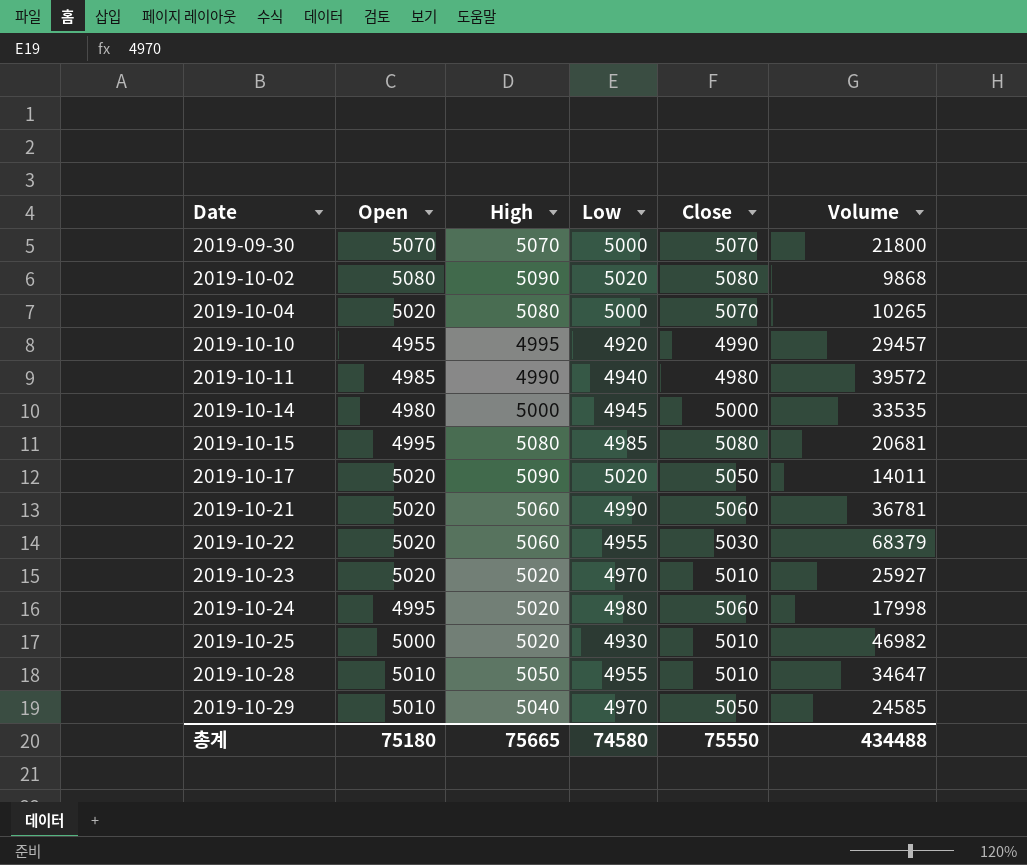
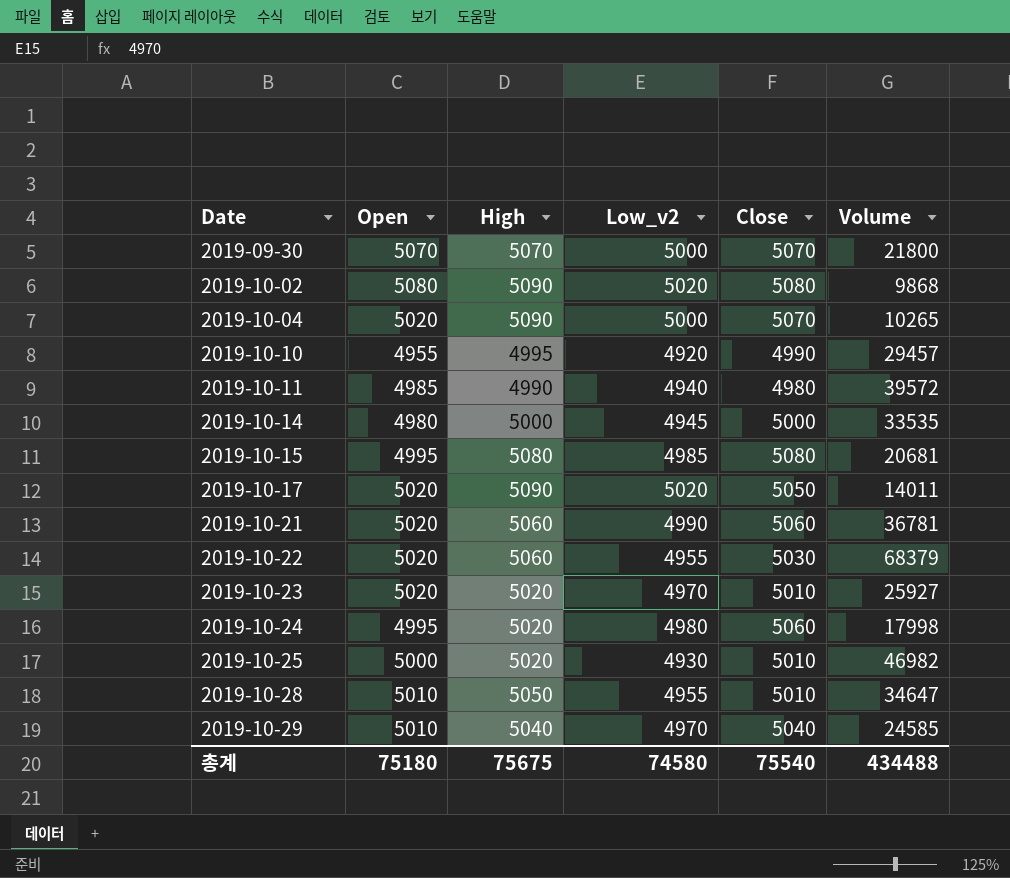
column name: Low -> Low_v2
2019-10-04 | High: 5080 -> 5090
2019-10-29 | Close: 5050 -> 5040
총계 | High: 75665 -> 75675
총계 | Close: 75550 -> 75540

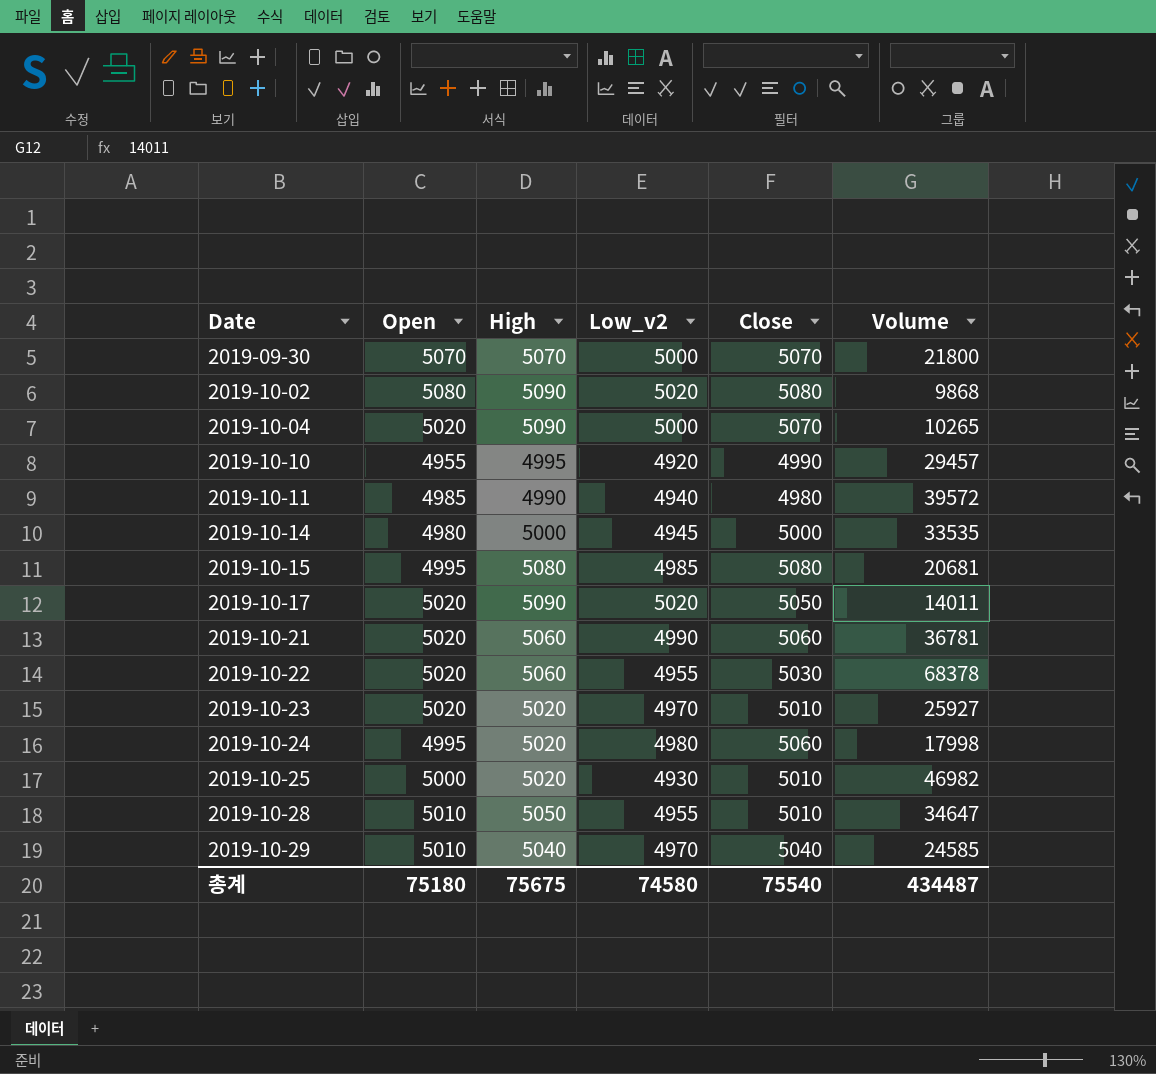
2019-10-22 | Volume: 68379 -> 68378
총계 | Volume: 434488 -> 434487

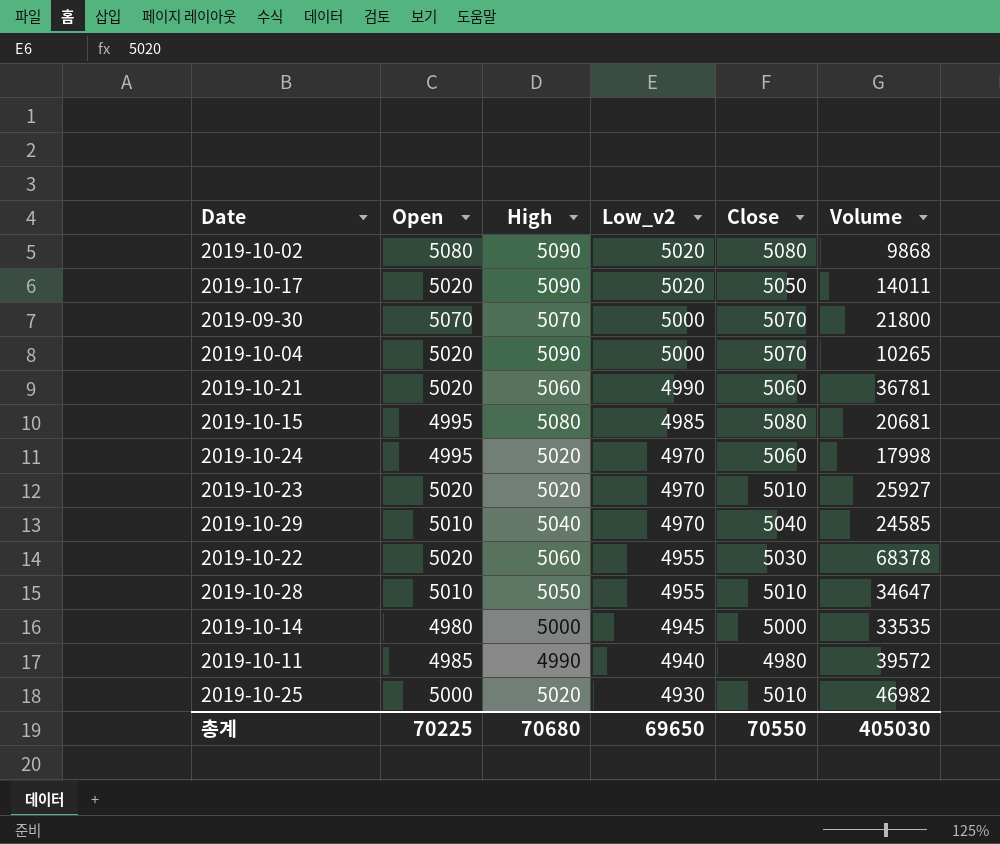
row order: Date ascending -> Low_v2 descending
row 2019-10-10: 4955 | 4995 | 4920 | 4990 | 29457 -> none
2019-10-24 | Low_v2: 4980 -> 4970
총계 | Open: 75180 -> 70225
총계 | High: 75675 -> 70680
총계 | Low_v2: 74580 -> 69650
총계 | Close: 75540 -> 70550
총계 | Volume: 434487 -> 405030

